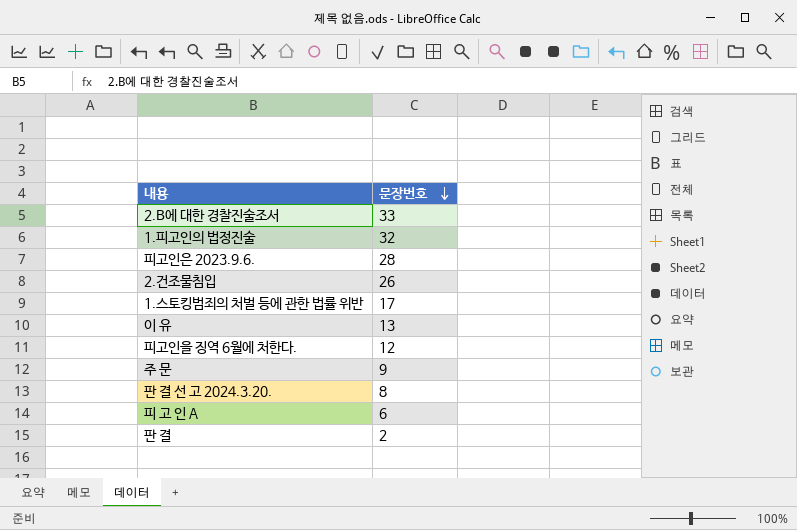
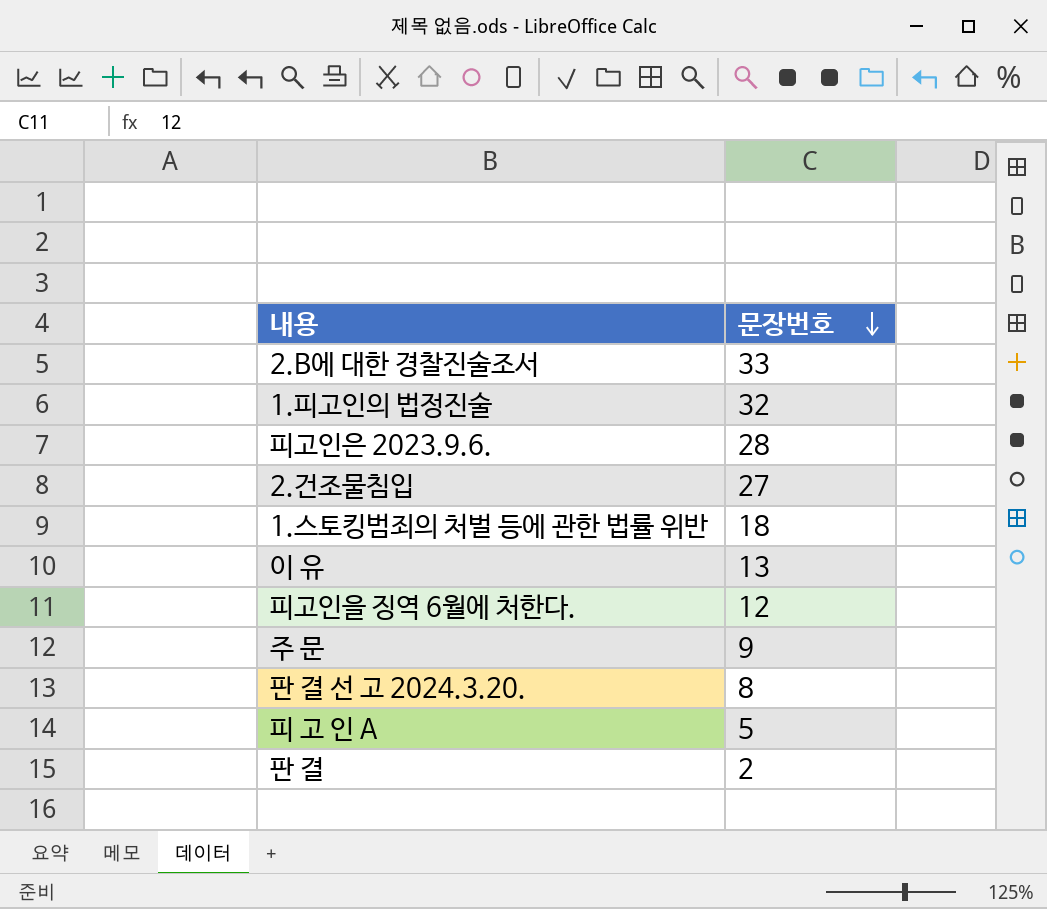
2.건조물침입 | 문장번호: 26 -> 27
1.스토킹범죄의 처벌 등에 관한 법률 위반 | 문장번호: 17 -> 18
피 고 인 A | 문장번호: 6 -> 5

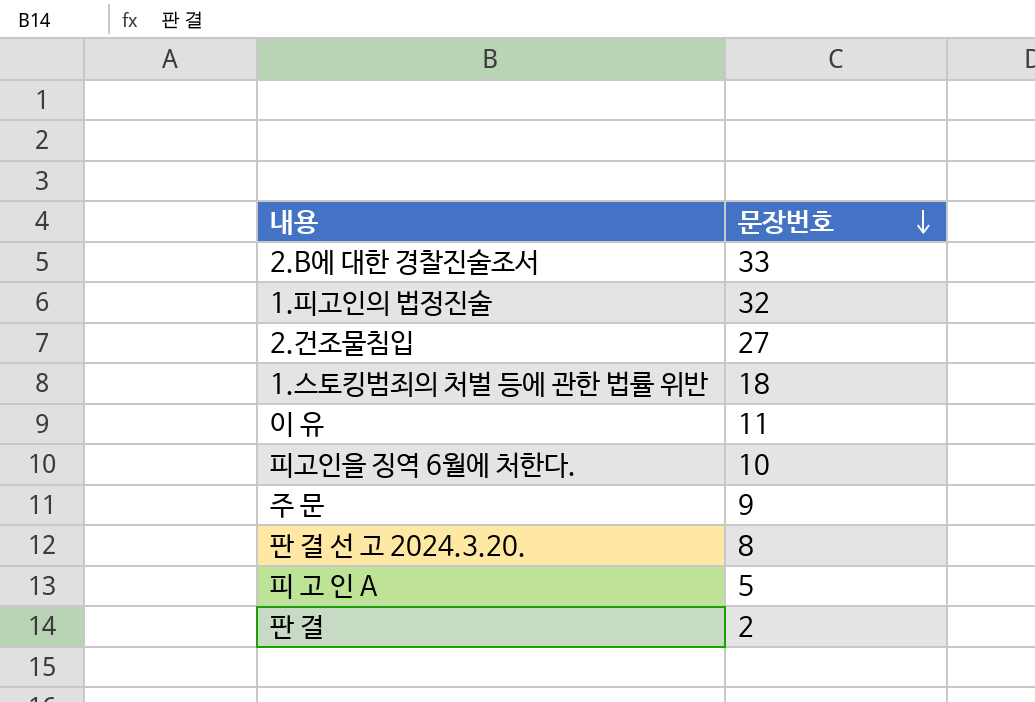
row 피고인은 2023.9.6.: 28 -> none
이 유 | 문장번호: 13 -> 11
피고인을 징역 6월에 처한다. | 문장번호: 12 -> 10

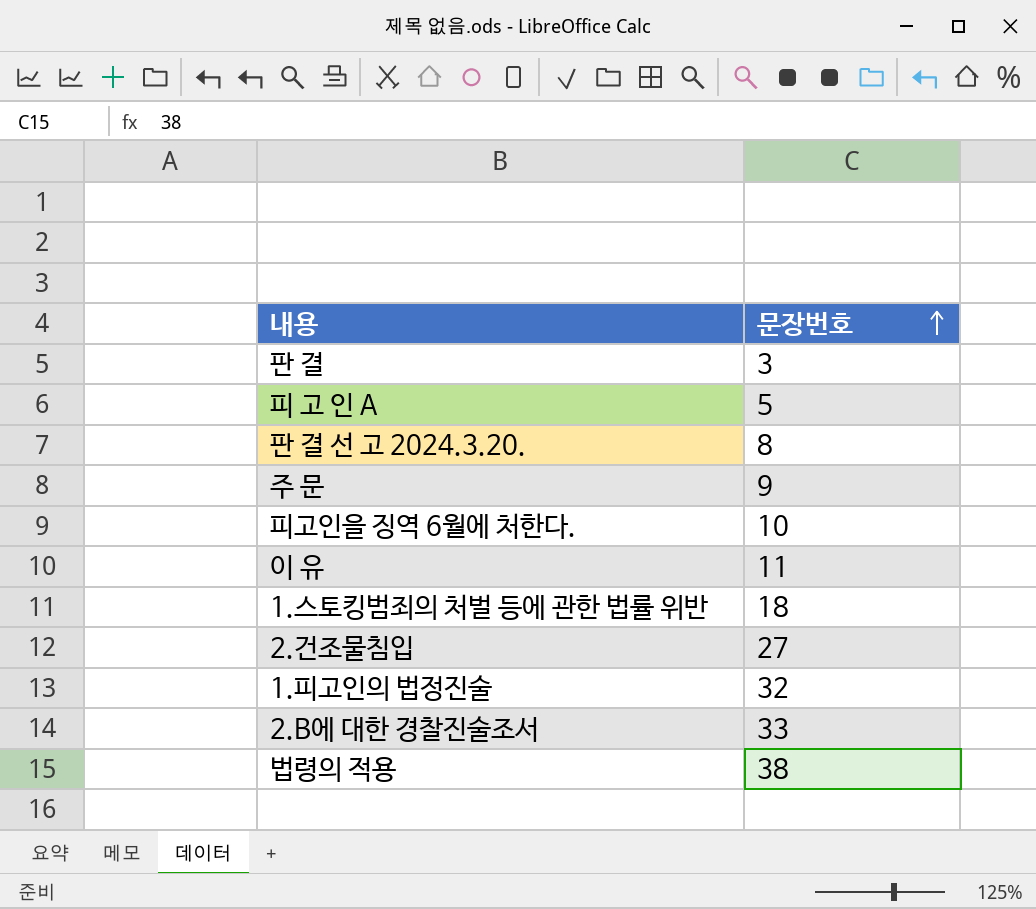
row order: 문장번호 descending -> 문장번호 ascending
판 결 | 문장번호: 2 -> 3
row 법령의 적용: none -> 38

